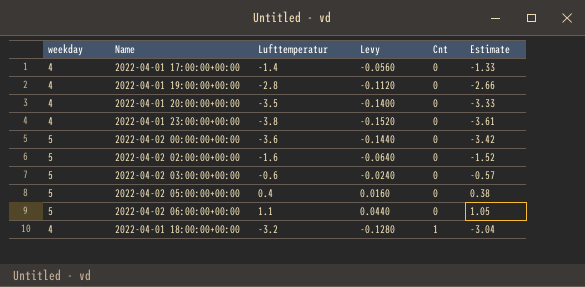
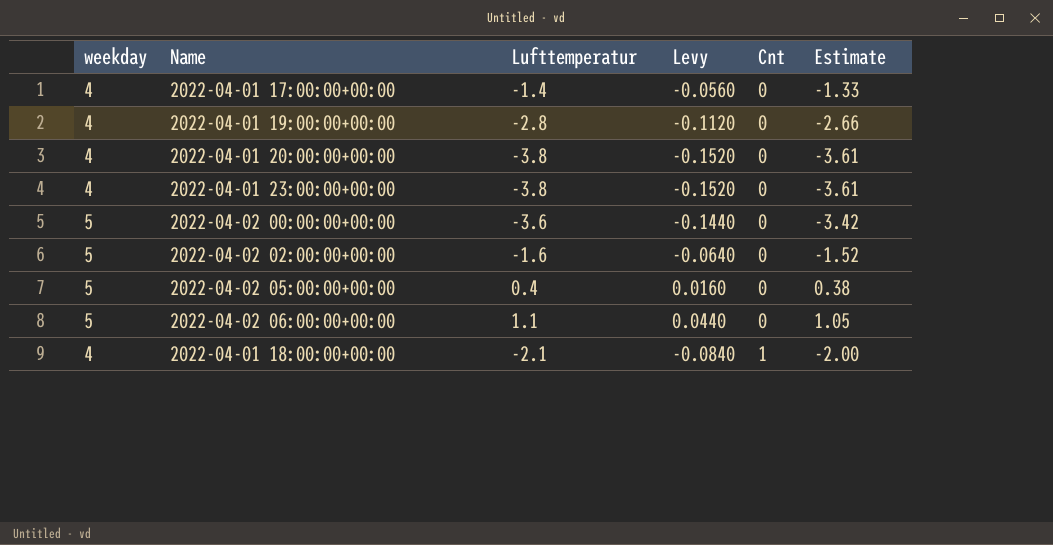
row 2022-04-02 03:00:00+00:00: 5 | -0.6 | -0.0240 | 0 | -0.57 -> none
2022-04-01 20:00:00+00:00 | Lufttemperatur: -3.5 -> -3.8
2022-04-01 20:00:00+00:00 | Levy: -0.1400 -> -0.1520
2022-04-01 20:00:00+00:00 | Estimate: -3.33 -> -3.61
2022-04-01 18:00:00+00:00 | Lufttemperatur: -3.2 -> -2.1
2022-04-01 18:00:00+00:00 | Levy: -0.1280 -> -0.0840
2022-04-01 18:00:00+00:00 | Estimate: -3.04 -> -2.00

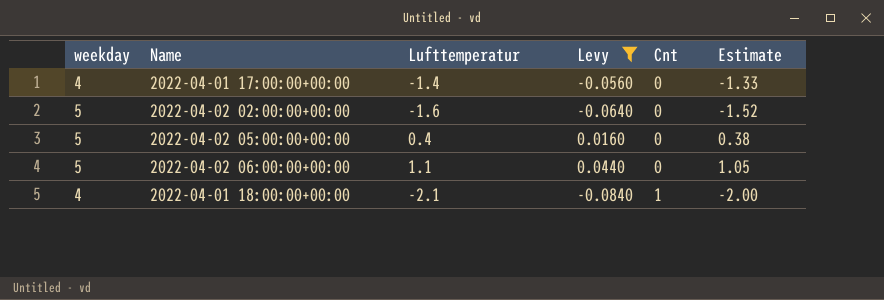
filter: none -> Levy >= -0.0840

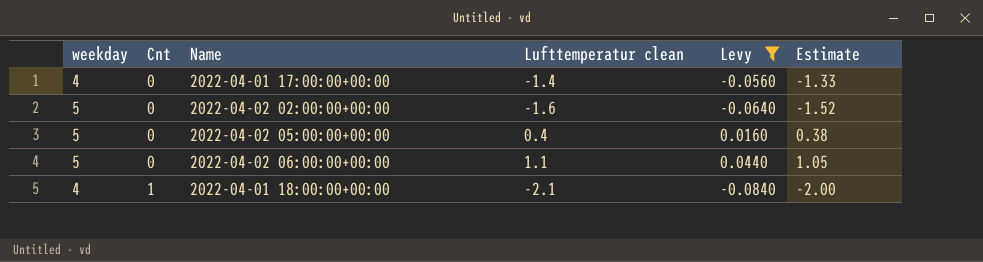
column Cnt | position: 5 -> 2
column name: Lufttemperatur -> Lufttemperatur clean

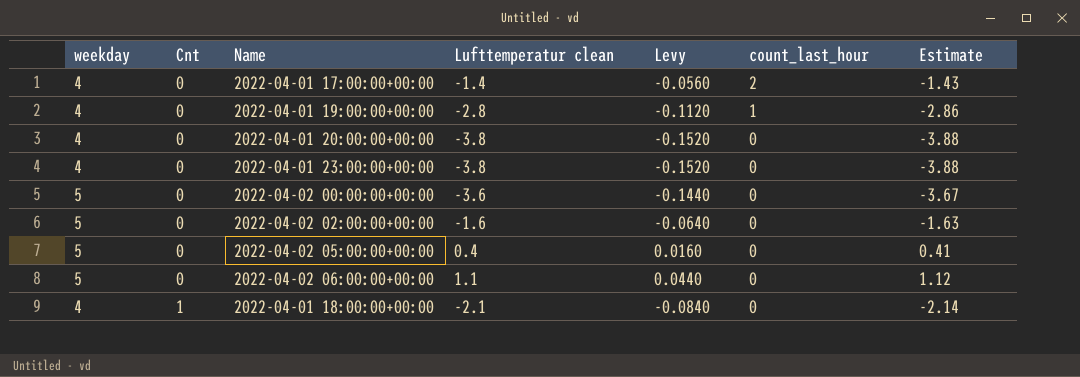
filter: Levy >= -0.0840 -> none
column count_last_hour | position: none -> 6
column Estimate | formula: [Lufttemperatur clean] * 0.95 -> [Lufttemperatur clean] * 1.02

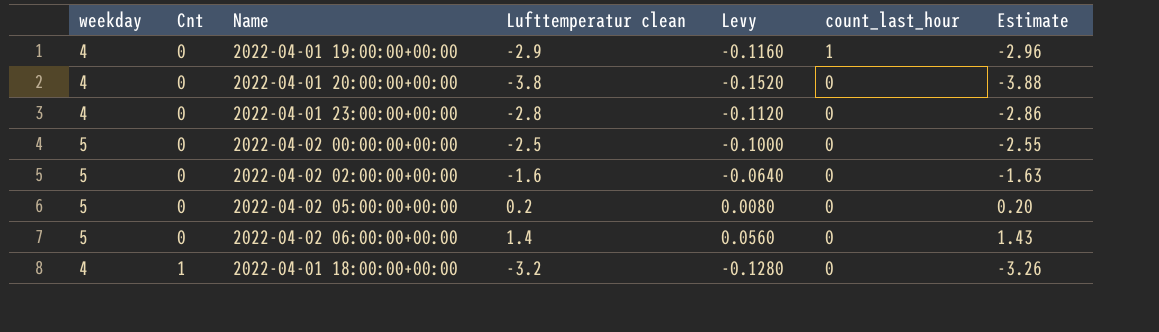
row 2022-04-01 17:00:00+00:00: 4 | 0 | -1.4 | -0.0560 | 2 | -1.43 -> none
2022-04-01 19:00:00+00:00 | Lufttemperatur clean: -2.8 -> -2.9
2022-04-01 19:00:00+00:00 | Levy: -0.1120 -> -0.1160
2022-04-01 19:00:00+00:00 | Estimate: -2.86 -> -2.96
2022-04-01 23:00:00+00:00 | Lufttemperatur clean: -3.8 -> -2.8
2022-04-01 23:00:00+00:00 | Levy: -0.1520 -> -0.1120
2022-04-01 23:00:00+00:00 | Estimate: -3.88 -> -2.86
2022-04-02 00:00:00+00:00 | Lufttemperatur clean: -3.6 -> -2.5
2022-04-02 00:00:00+00:00 | Levy: -0.1440 -> -0.1000
2022-04-02 00:00:00+00:00 | Estimate: -3.67 -> -2.55
2022-04-02 05:00:00+00:00 | Lufttemperatur clean: 0.4 -> 0.2
2022-04-02 05:00:00+00:00 | Levy: 0.0160 -> 0.0080
2022-04-02 05:00:00+00:00 | Estimate: 0.41 -> 0.20
2022-04-02 06:00:00+00:00 | Lufttemperatur clean: 1.1 -> 1.4
2022-04-02 06:00:00+00:00 | Levy: 0.0440 -> 0.0560
2022-04-02 06:00:00+00:00 | Estimate: 1.12 -> 1.43
2022-04-01 18:00:00+00:00 | Lufttemperatur clean: -2.1 -> -3.2
2022-04-01 18:00:00+00:00 | Levy: -0.0840 -> -0.1280
2022-04-01 18:00:00+00:00 | Estimate: -2.14 -> -3.26

